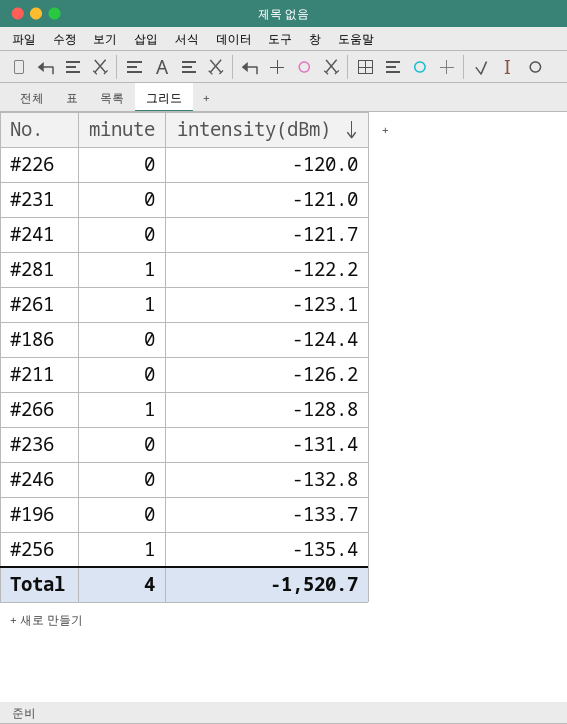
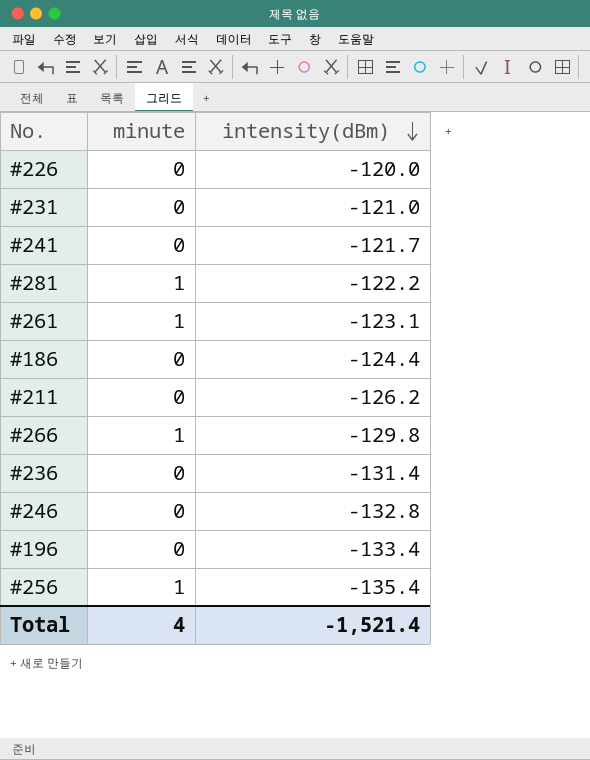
#266 | intensity(dBm): -128.8 -> -129.8
#196 | intensity(dBm): -133.7 -> -133.4
Total | intensity(dBm): -1,520.7 -> -1,521.4

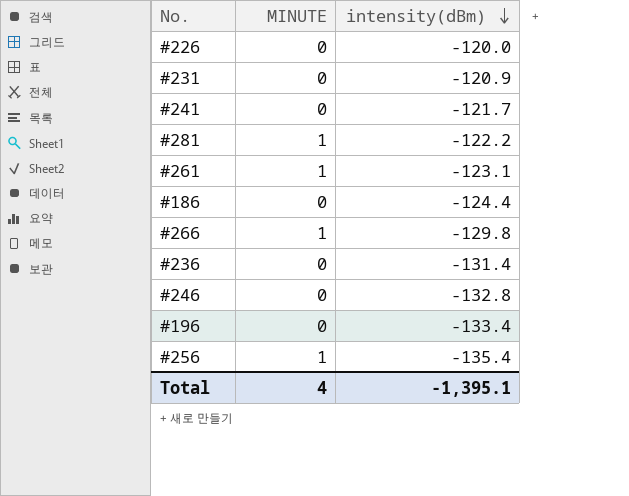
column name: minute -> MINUTE
row #211: 0 | -126.2 -> none
#231 | intensity(dBm): -121.0 -> -120.9
Total | intensity(dBm): -1,521.4 -> -1,395.1

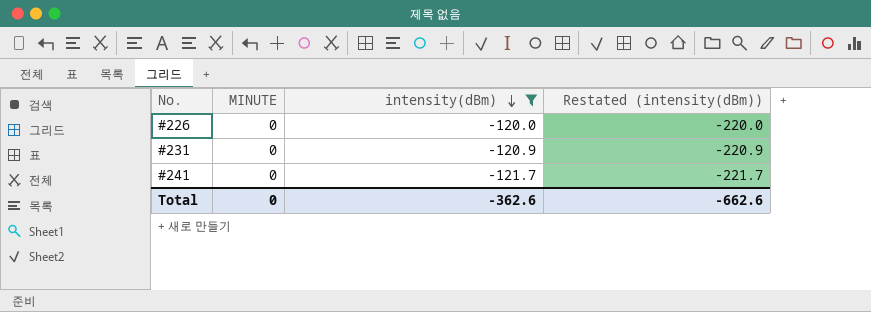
filter: none -> intensity(dBm) >= -121.7
column Restated (intensity(dBm)) | formula: none -> [intensity(dBm)] - 100
Total | MINUTE: 4 -> 0
Total | intensity(dBm): -1,395.1 -> -362.6

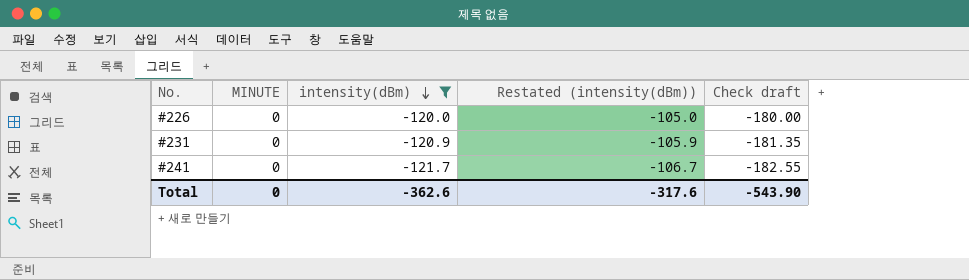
column Restated (intensity(dBm)) | formula: [intensity(dBm)] - 100 -> [intensity(dBm)] + 15
column Check draft | formula: none -> [intensity(dBm)] * 1.5
Total | Restated (intensity(dBm)): -662.6 -> -317.6

